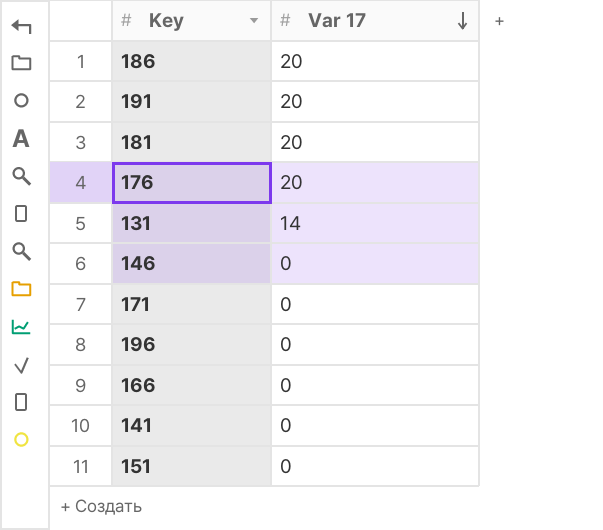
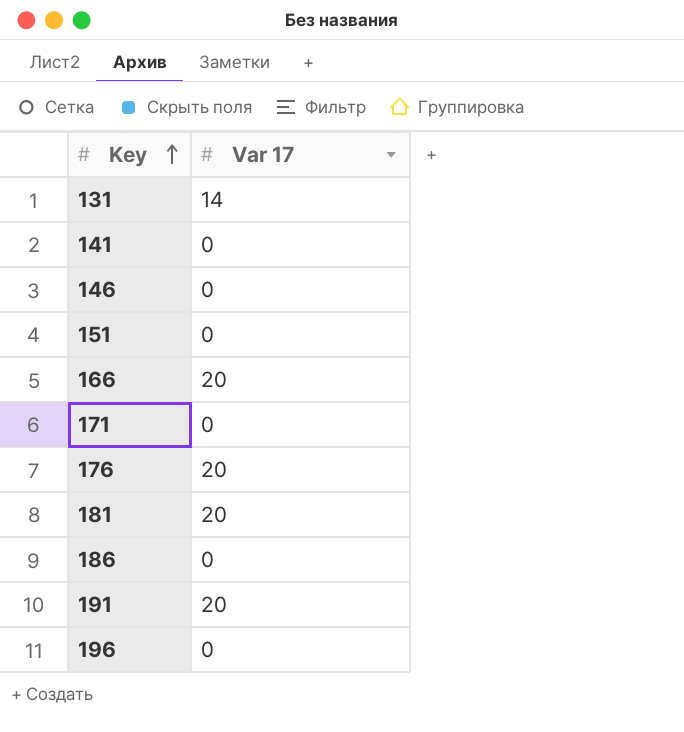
row order: Var 17 descending -> Key ascending
166 | Var 17: 0 -> 20
186 | Var 17: 20 -> 0

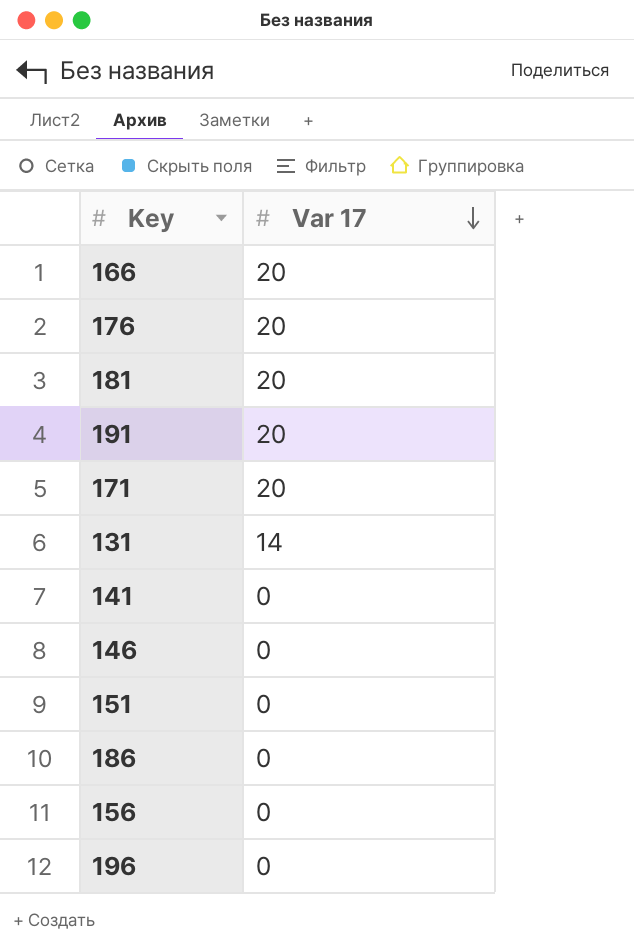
row order: Key ascending -> Var 17 descending
171 | Var 17: 0 -> 20
row 156: none -> 0

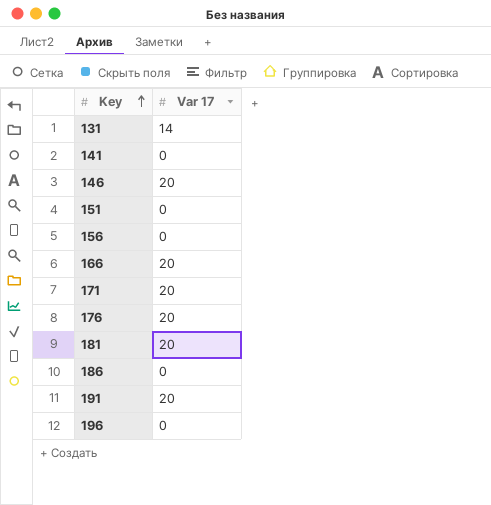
row order: Var 17 descending -> Key ascending
146 | Var 17: 0 -> 20

